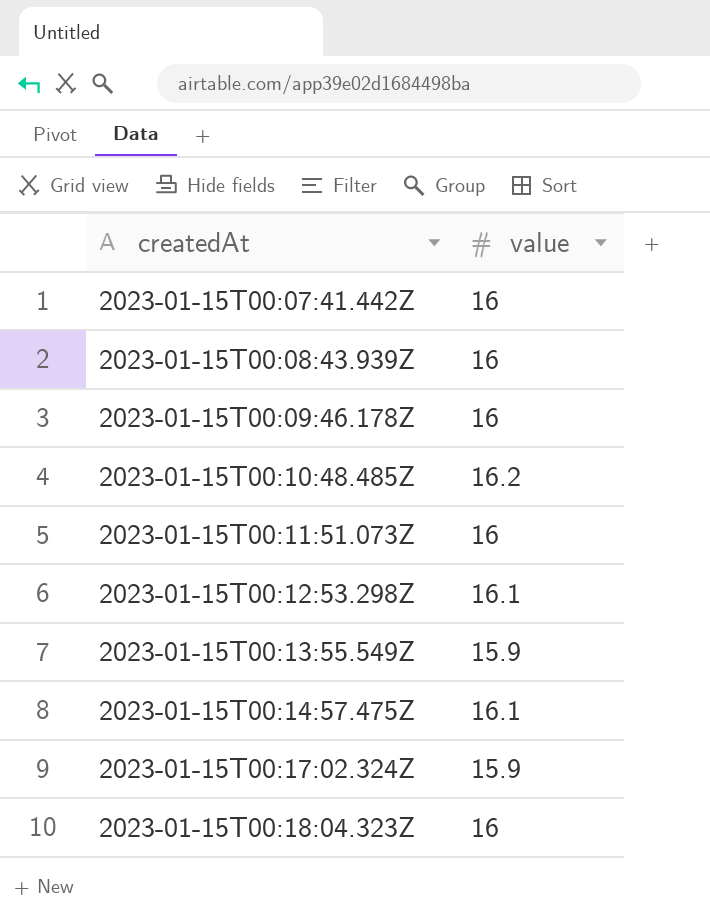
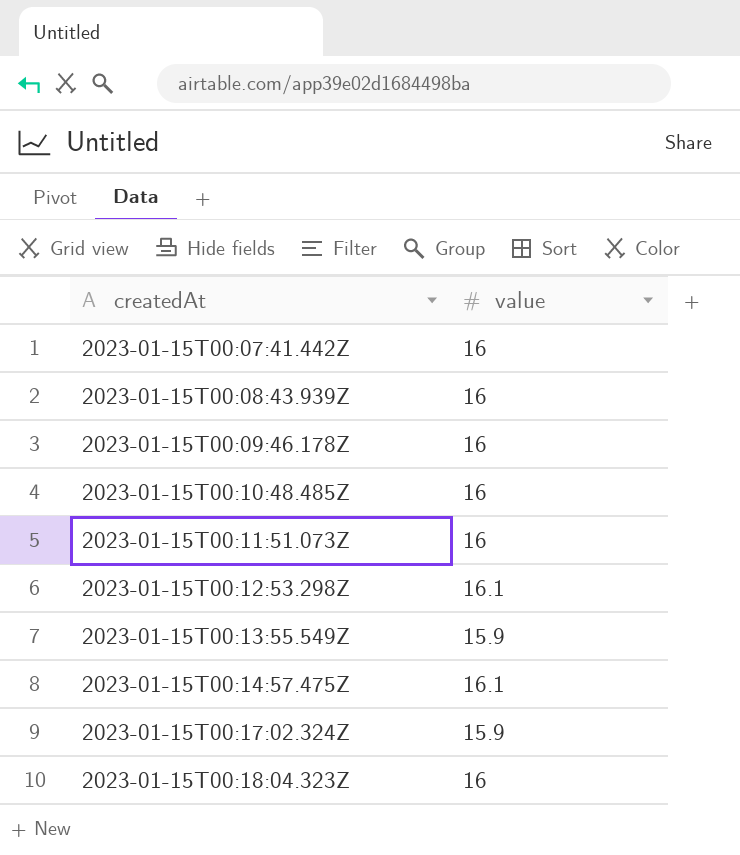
2023-01-15T00:10:48.485Z | value: 16.2 -> 16

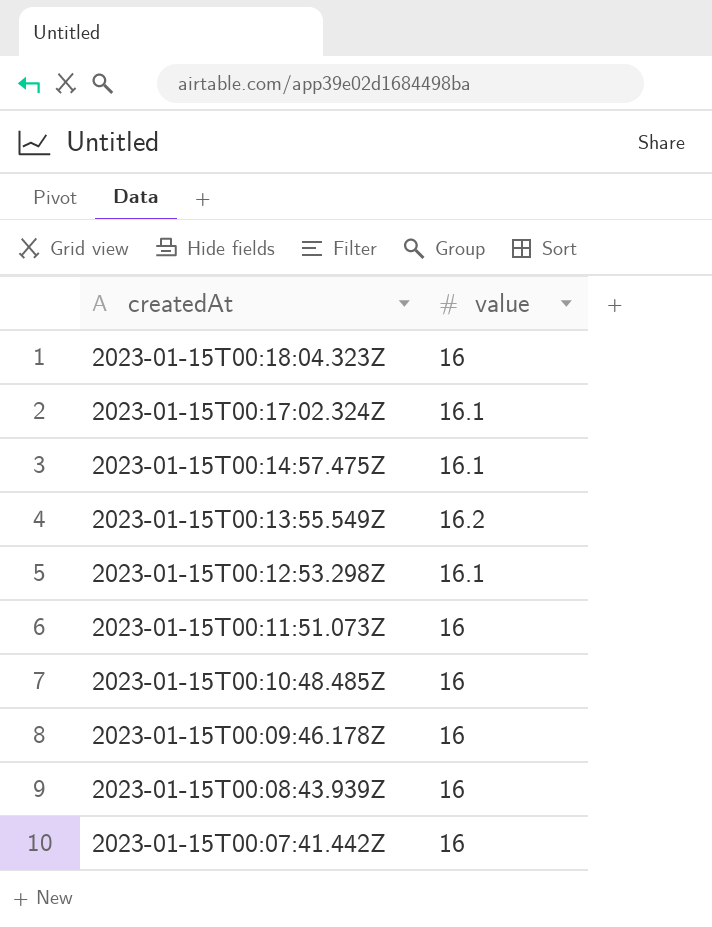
row order: createdAt ascending -> createdAt descending
2023-01-15T00:17:02.324Z | value: 15.9 -> 16.1
2023-01-15T00:13:55.549Z | value: 15.9 -> 16.2

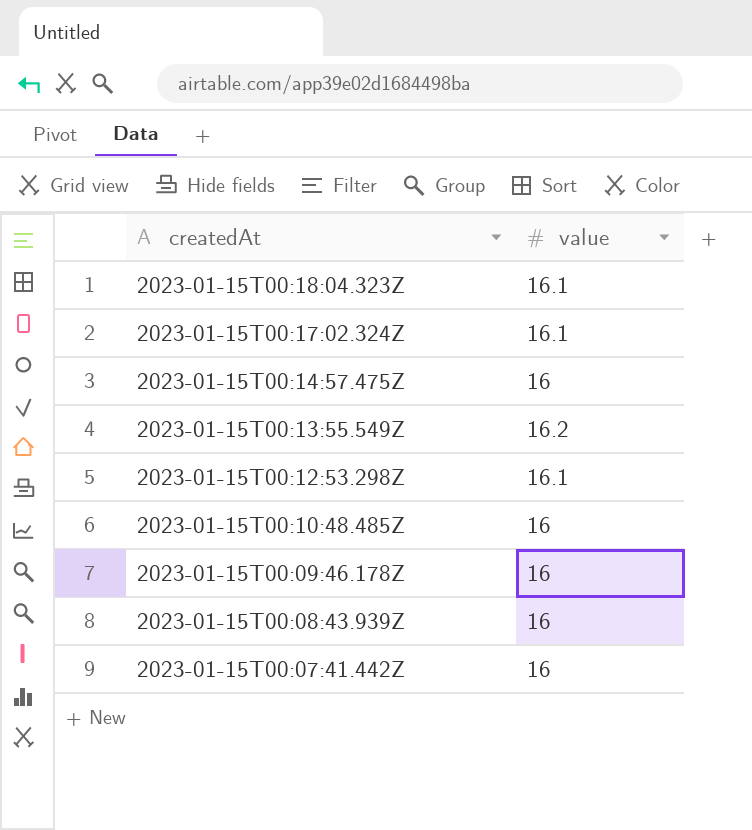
row 2023-01-15T00:11:51.073Z: 16 -> none
2023-01-15T00:18:04.323Z | value: 16 -> 16.1
2023-01-15T00:14:57.475Z | value: 16.1 -> 16

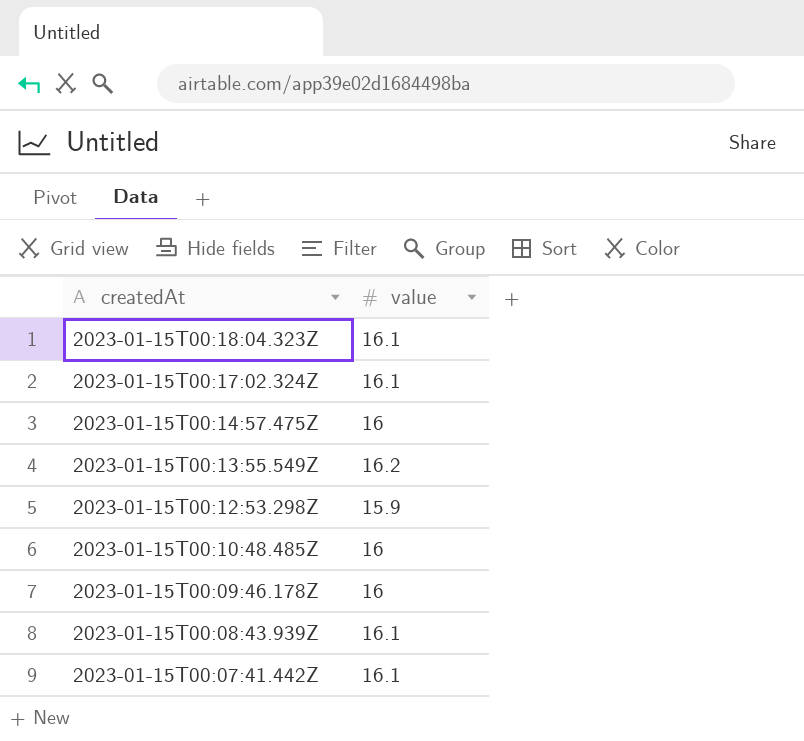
2023-01-15T00:12:53.298Z | value: 16.1 -> 15.9
2023-01-15T00:08:43.939Z | value: 16 -> 16.1
2023-01-15T00:07:41.442Z | value: 16 -> 16.1

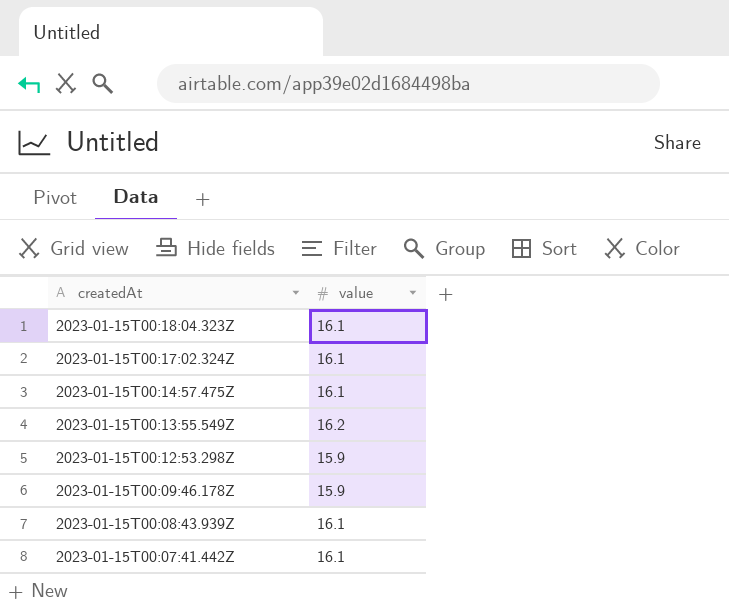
row 2023-01-15T00:10:48.485Z: 16 -> none
2023-01-15T00:14:57.475Z | value: 16 -> 16.1
2023-01-15T00:09:46.178Z | value: 16 -> 15.9

